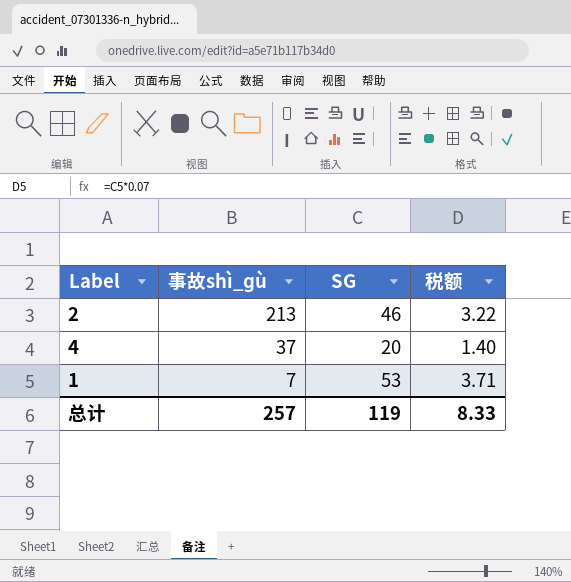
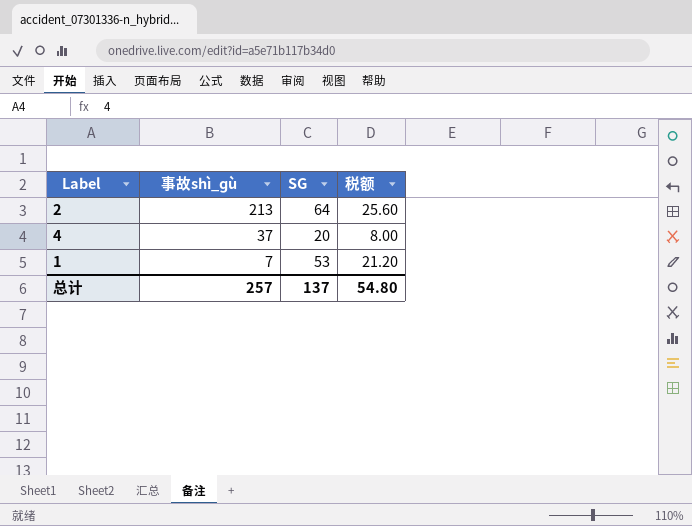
column 税额 | formula: [SG] * 0.07 -> [SG] * 0.4
2 | SG: 46 -> 64
总计 | SG: 119 -> 137
总计 | 税额: 8.33 -> 54.80

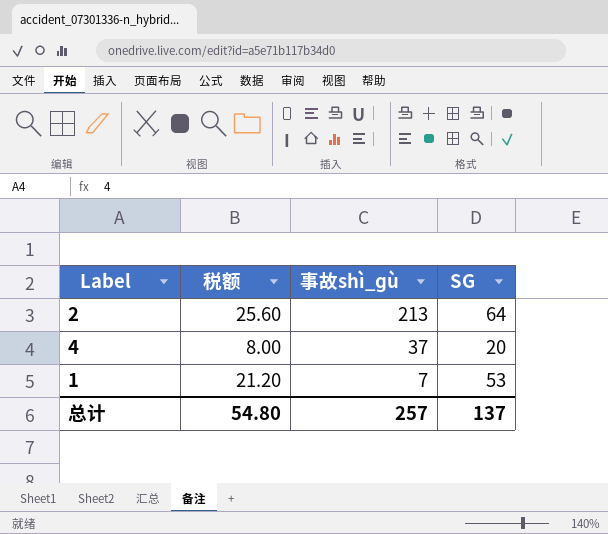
column 税额 | position: 4 -> 2

